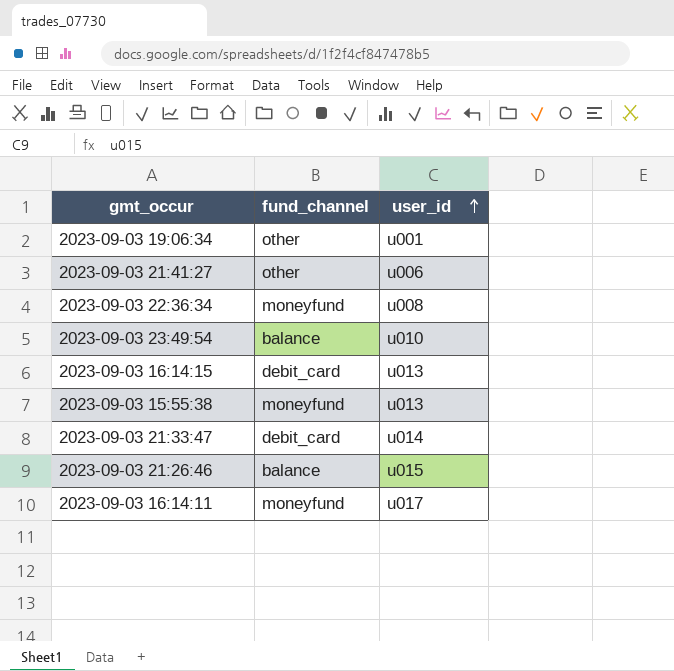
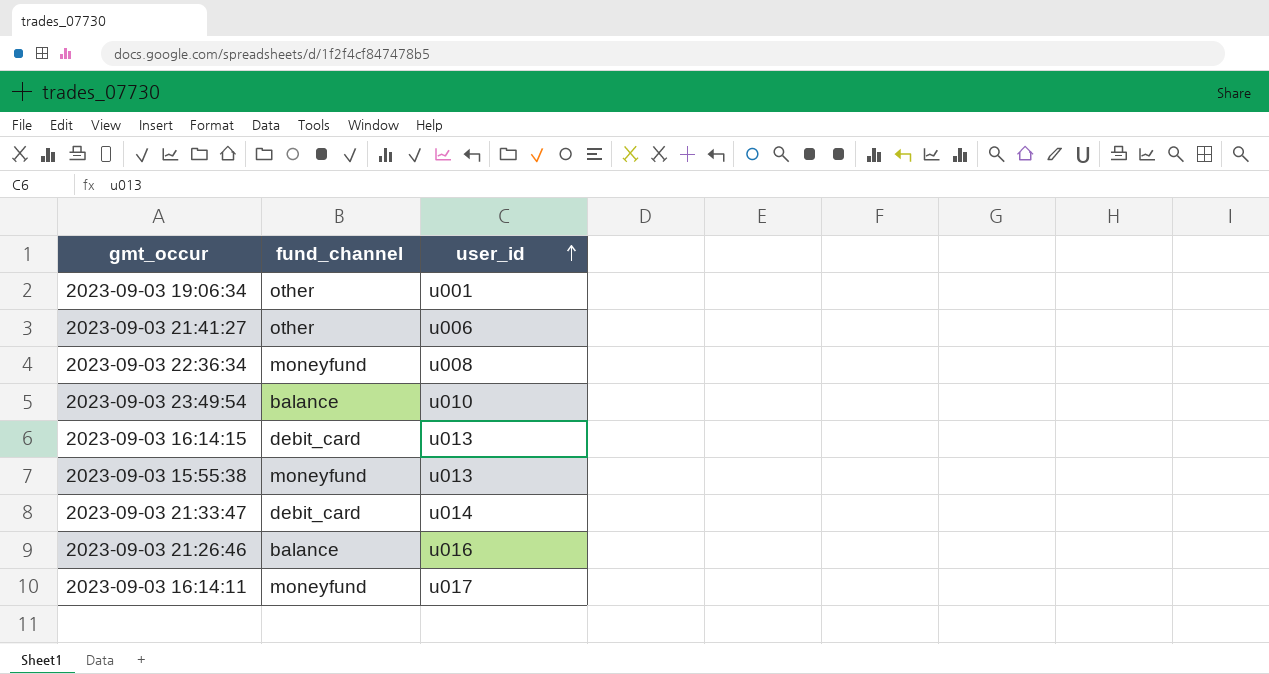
2023-09-03 21:26:46 | user_id: u015 -> u016

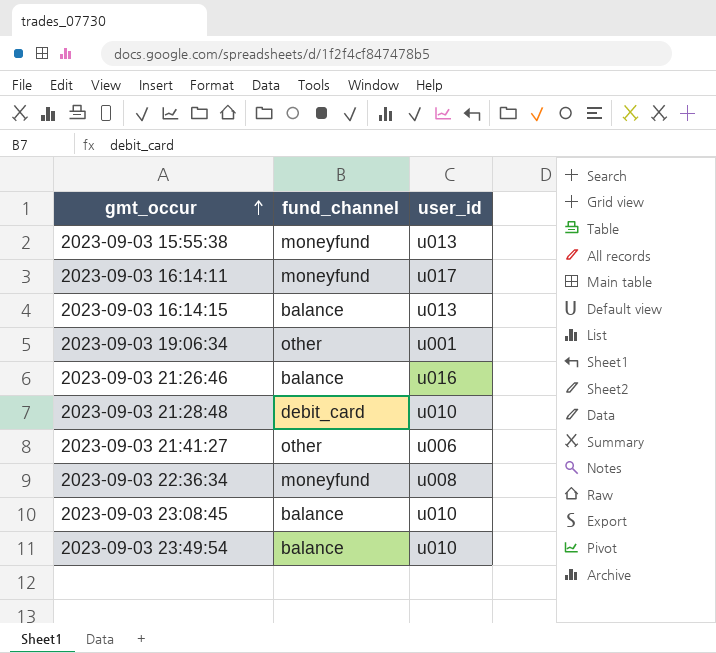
row order: user_id ascending -> gmt_occur ascending
row 2023-09-03 21:33:47: debit_card | u014 -> none
2023-09-03 16:14:15 | fund_channel: debit_card -> balance
row 2023-09-03 21:28:48: none -> debit_card | u010
row 2023-09-03 23:08:45: none -> balance | u010

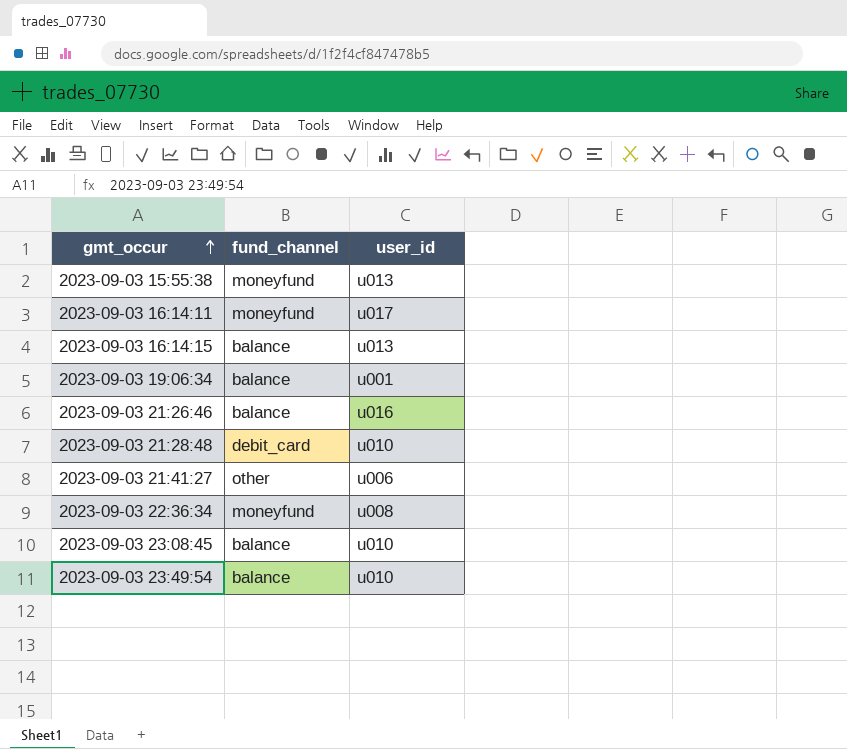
2023-09-03 19:06:34 | fund_channel: other -> balance

